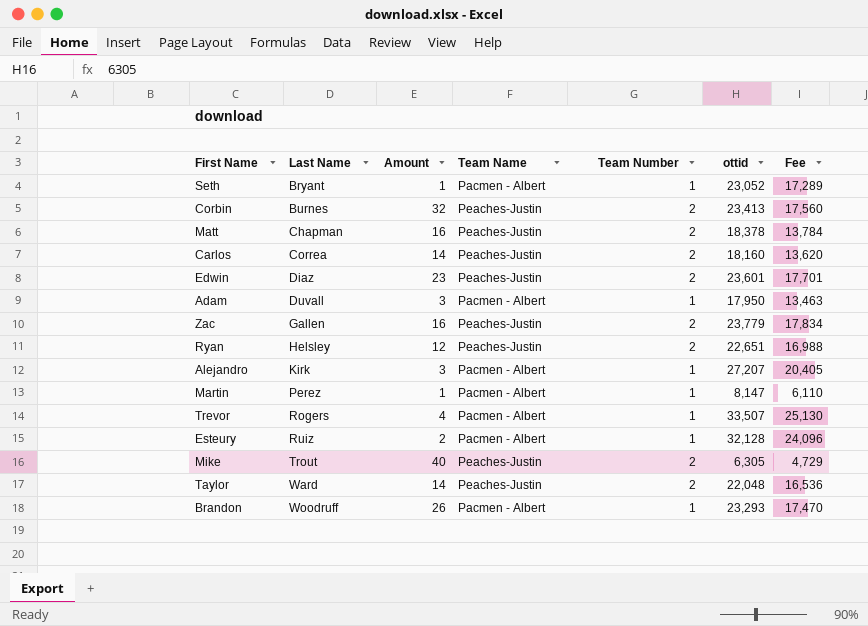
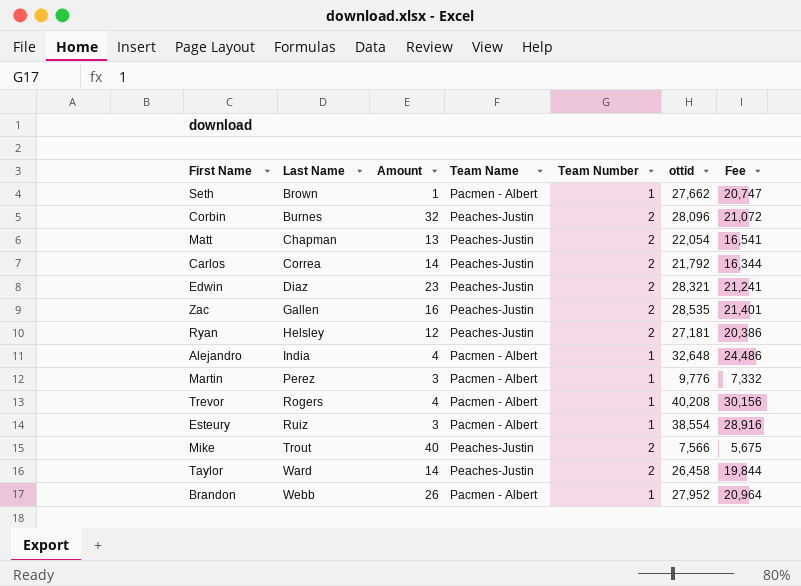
row Adam: Duvall | 3 | Pacmen - Albert | 1 | 17,950 | 13,463 -> none
Seth | Last Name: Bryant -> Brown
Seth | ottid: 23,052 -> 27,662
Seth | Fee: 17,289 -> 20,747
Corbin | ottid: 23,413 -> 28,096
Corbin | Fee: 17,560 -> 21,072
Matt | Amount: 16 -> 13
Matt | ottid: 18,378 -> 22,054
Matt | Fee: 13,784 -> 16,541
Carlos | ottid: 18,160 -> 21,792
Carlos | Fee: 13,620 -> 16,344
Edwin | ottid: 23,601 -> 28,321
Edwin | Fee: 17,701 -> 21,241
Zac | ottid: 23,779 -> 28,535
Zac | Fee: 17,834 -> 21,401
Ryan | ottid: 22,651 -> 27,181
Ryan | Fee: 16,988 -> 20,386
Alejandro | Last Name: Kirk -> India
Alejandro | Amount: 3 -> 4
Alejandro | ottid: 27,207 -> 32,648
Alejandro | Fee: 20,405 -> 24,486
Martin | Amount: 1 -> 3
Martin | ottid: 8,147 -> 9,776
Martin | Fee: 6,110 -> 7,332
Trevor | ottid: 33,507 -> 40,208
Trevor | Fee: 25,130 -> 30,156
Esteury | Amount: 2 -> 3
Esteury | ottid: 32,128 -> 38,554
Esteury | Fee: 24,096 -> 28,916
Mike | ottid: 6,305 -> 7,566
Mike | Fee: 4,729 -> 5,675
Taylor | ottid: 22,048 -> 26,458
Taylor | Fee: 16,536 -> 19,844
Brandon | Last Name: Woodruff -> Webb
Brandon | ottid: 23,293 -> 27,952
Brandon | Fee: 17,470 -> 20,964

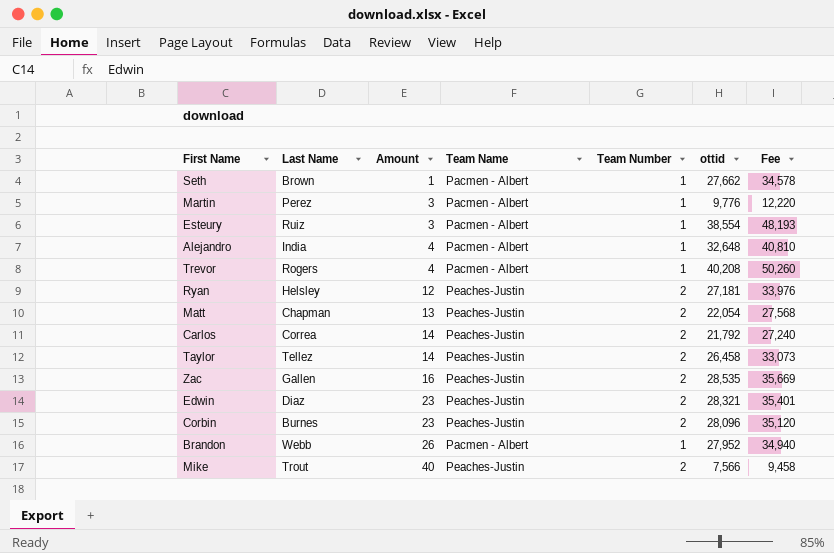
row order: Last Name ascending -> Amount ascending
column Fee | formula: [ottid] * 0.75 -> [ottid] * 1.25
Taylor | Last Name: Ward -> Tellez
Corbin | Amount: 32 -> 23

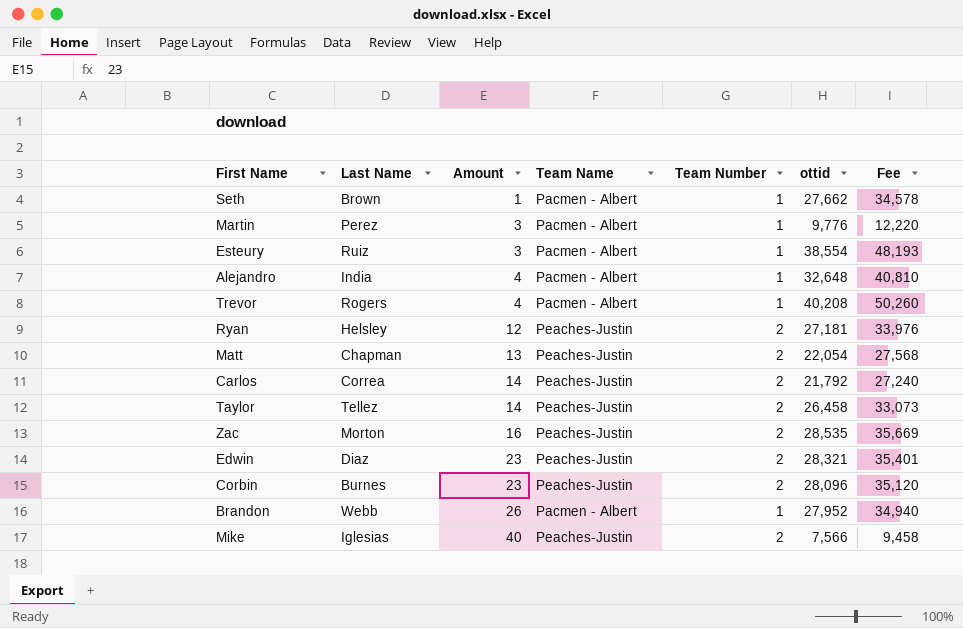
Zac | Last Name: Gallen -> Morton
Mike | Last Name: Trout -> Iglesias

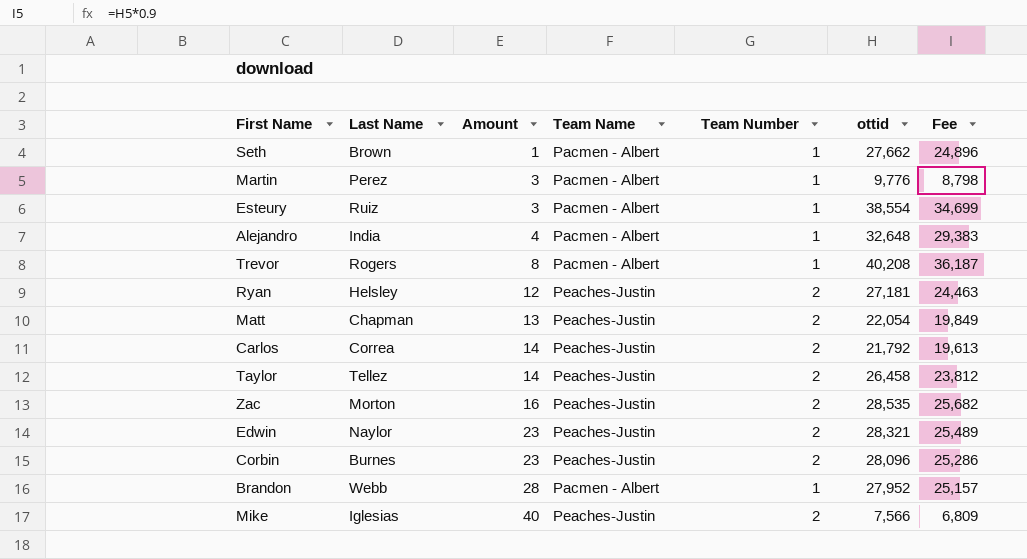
column Fee | formula: [ottid] * 1.25 -> [ottid] * 0.9
Trevor | Amount: 4 -> 8
Edwin | Last Name: Diaz -> Naylor
Brandon | Amount: 26 -> 28

